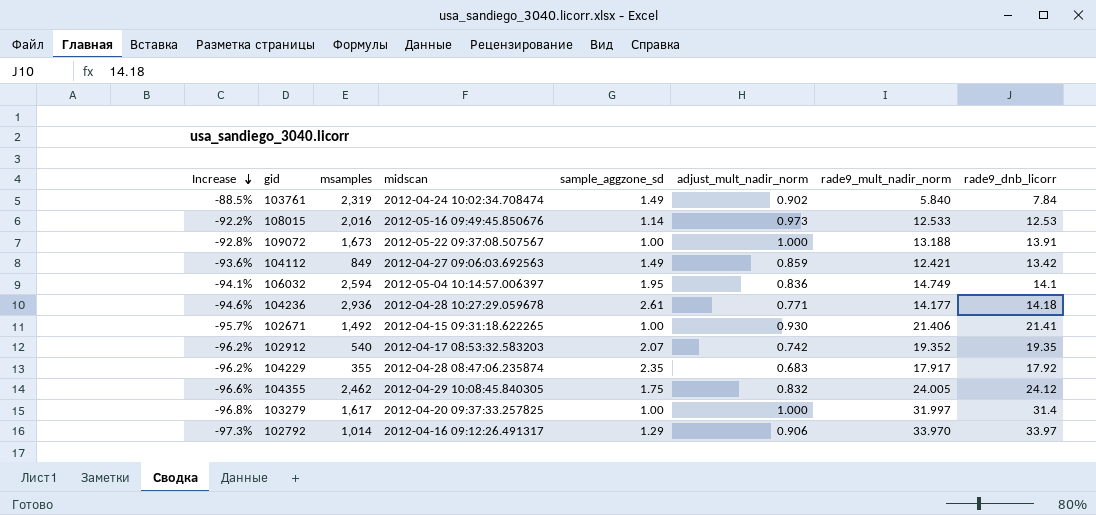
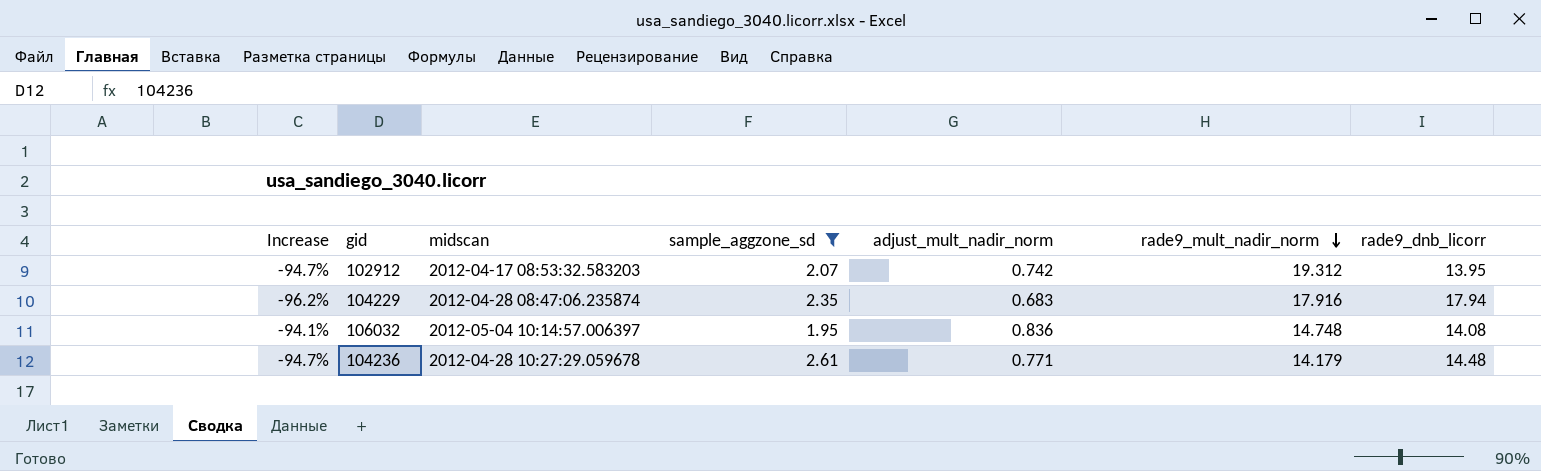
filter: none -> sample_aggzone_sd >= 1.95
row order: Increase descending -> rade9_mult_nadir_norm descending
column msamples | position: 3 -> none
102912 | Increase: -96.2% -> -94.7%
102912 | rade9_mult_nadir_norm: 19.352 -> 19.312
102912 | rade9_dnb_licorr: 19.35 -> 13.95
104229 | rade9_mult_nadir_norm: 17.917 -> 17.916
104229 | rade9_dnb_licorr: 17.92 -> 17.94
106032 | rade9_mult_nadir_norm: 14.749 -> 14.748
106032 | rade9_dnb_licorr: 14.1 -> 14.08
104236 | Increase: -94.6% -> -94.7%
104236 | rade9_mult_nadir_norm: 14.177 -> 14.179
104236 | rade9_dnb_licorr: 14.18 -> 14.48

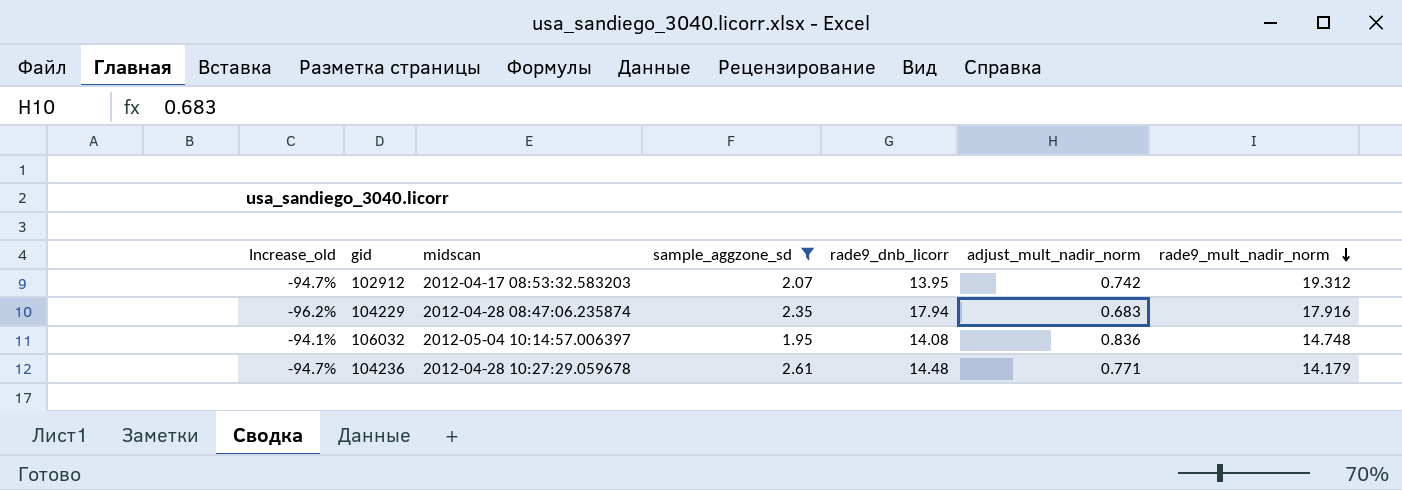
column name: Increase -> Increase_old
column rade9_dnb_licorr | position: 7 -> 5

